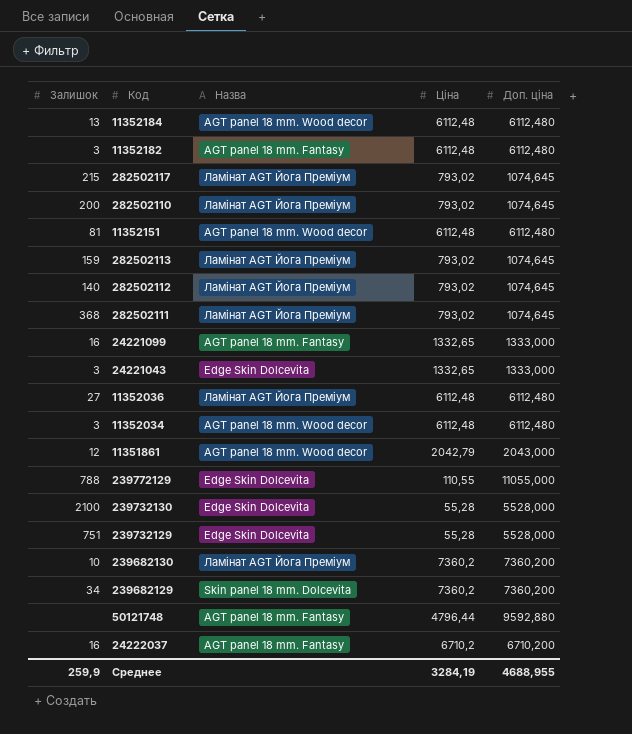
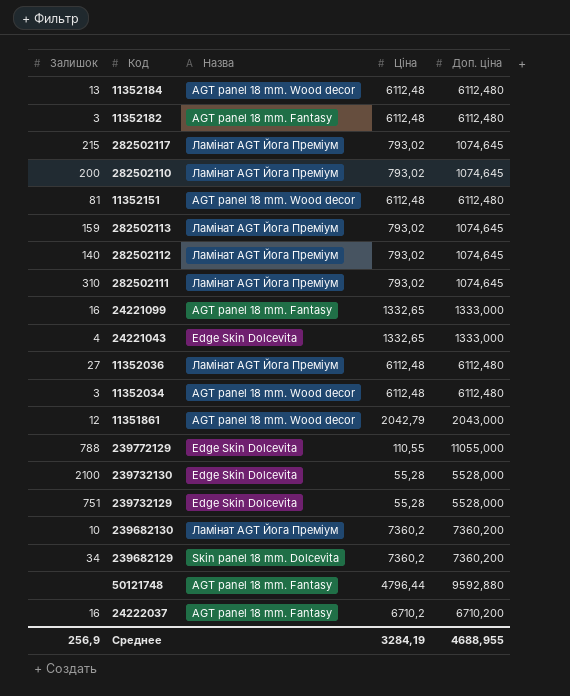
282502111 | Залишок: 368 -> 310
24221043 | Залишок: 3 -> 4
Среднее | Залишок: 259,9 -> 256,9

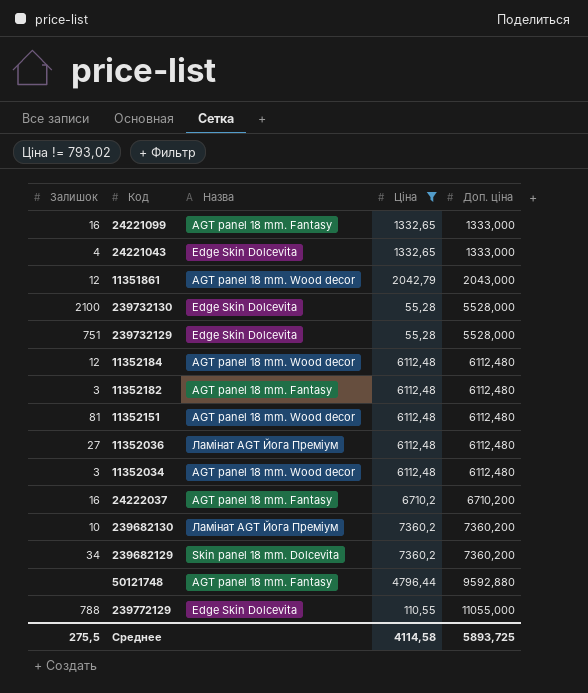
filter: none -> Ціна != 793,02
row order: none -> Доп. ціна ascending
11352184 | Залишок: 13 -> 12
Среднее | Залишок: 256,9 -> 275,5
Среднее | Ціна: 3284,19 -> 4114,58
Среднее | Доп. ціна: 4688,955 -> 5893,725

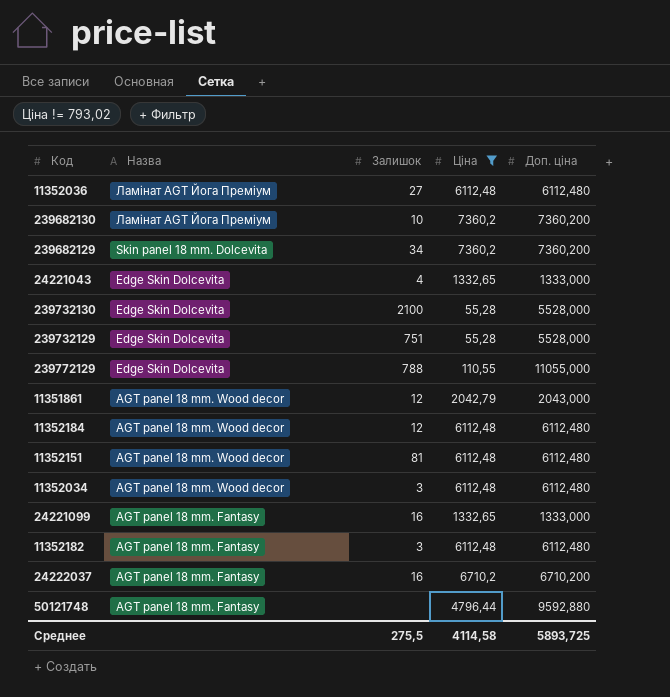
row order: Доп. ціна ascending -> Назва descending
column Залишок | position: 1 -> 3

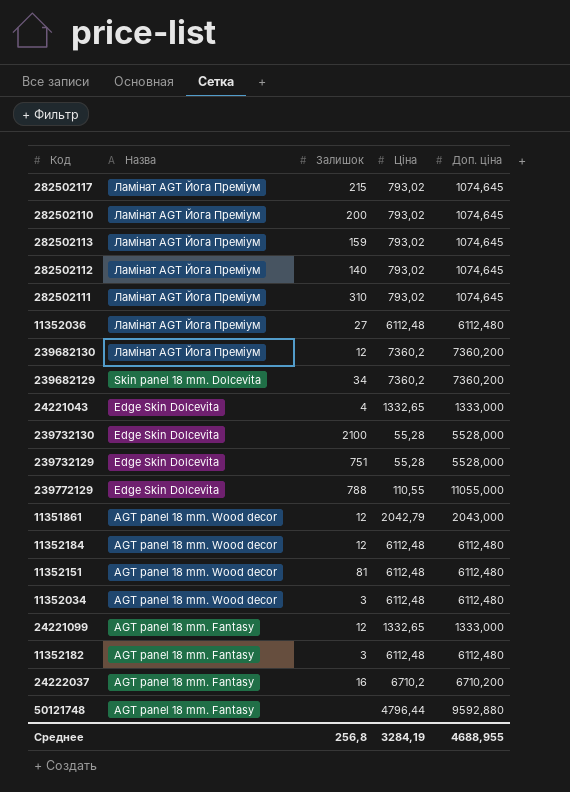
filter: Ціна != 793,02 -> none
239682130 | Залишок: 10 -> 12
24221099 | Залишок: 16 -> 12
Среднее | Залишок: 275,5 -> 256,8
Среднее | Ціна: 4114,58 -> 3284,19
Среднее | Доп. ціна: 5893,725 -> 4688,955

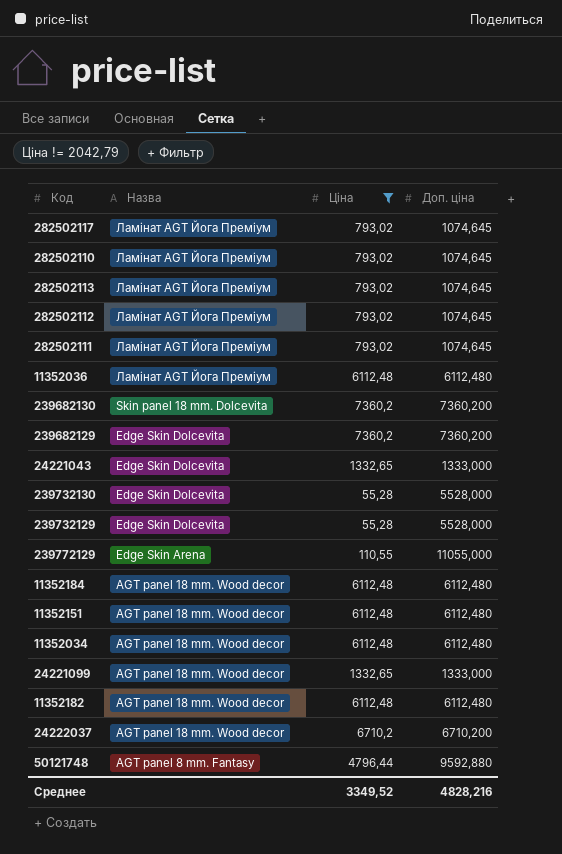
filter: none -> Ціна != 2042,79
column Залишок | position: 3 -> none
239682130 | Назва: Ламінат AGT Йога Преміум -> Skin panel 18 mm. Dolcevita
239682129 | Назва: Skin panel 18 mm. Dolcevita -> Edge Skin Dolcevita
239772129 | Назва: Edge Skin Dolcevita -> Edge Skin Arena
24221099 | Назва: AGT panel 18 mm. Fantasy -> AGT panel 18 mm. Wood decor
11352182 | Назва: AGT panel 18 mm. Fantasy -> AGT panel 18 mm. Wood decor
24222037 | Назва: AGT panel 18 mm. Fantasy -> AGT panel 18 mm. Wood decor
50121748 | Назва: AGT panel 18 mm. Fantasy -> AGT panel 8 mm. Fantasy
Среднее | Ціна: 3284,19 -> 3349,52
Среднее | Доп. ціна: 4688,955 -> 4828,216

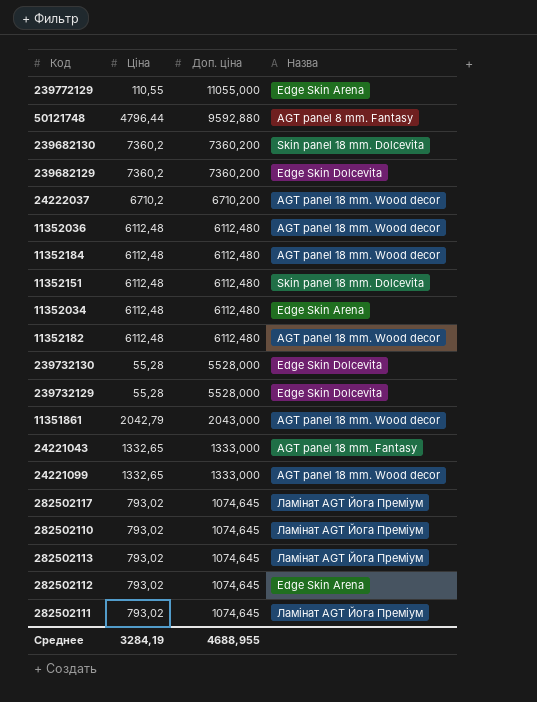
filter: Ціна != 2042,79 -> none
row order: Назва descending -> Доп. ціна descending
column Назва | position: 2 -> 4
11352036 | Назва: Ламінат AGT Йога Преміум -> AGT panel 18 mm. Wood decor
11352151 | Назва: AGT panel 18 mm. Wood decor -> Skin panel 18 mm. Dolcevita
11352034 | Назва: AGT panel 18 mm. Wood decor -> Edge Skin Arena
24221043 | Назва: Edge Skin Dolcevita -> AGT panel 18 mm. Fantasy
282502112 | Назва: Ламінат AGT Йога Преміум -> Edge Skin Arena
Среднее | Ціна: 3349,52 -> 3284,19
Среднее | Доп. ціна: 4828,216 -> 4688,955

